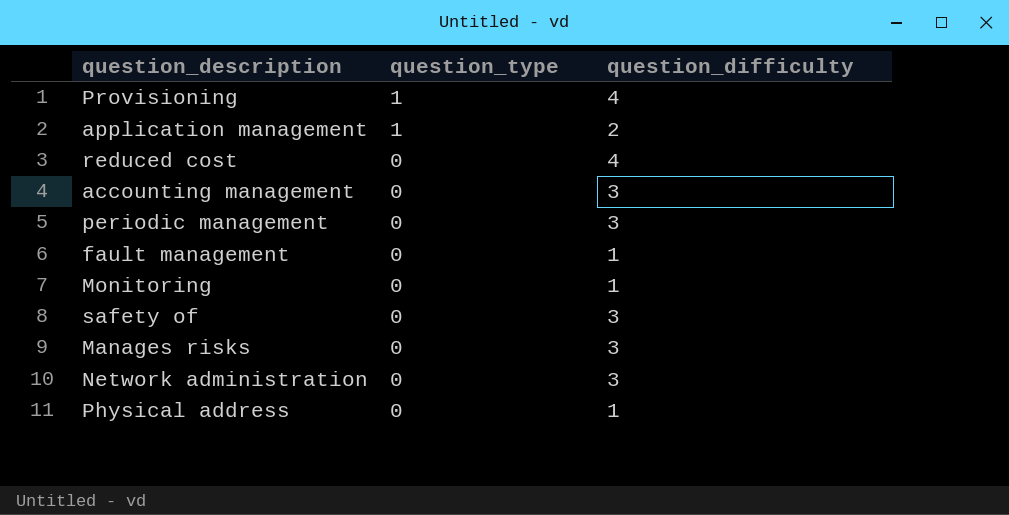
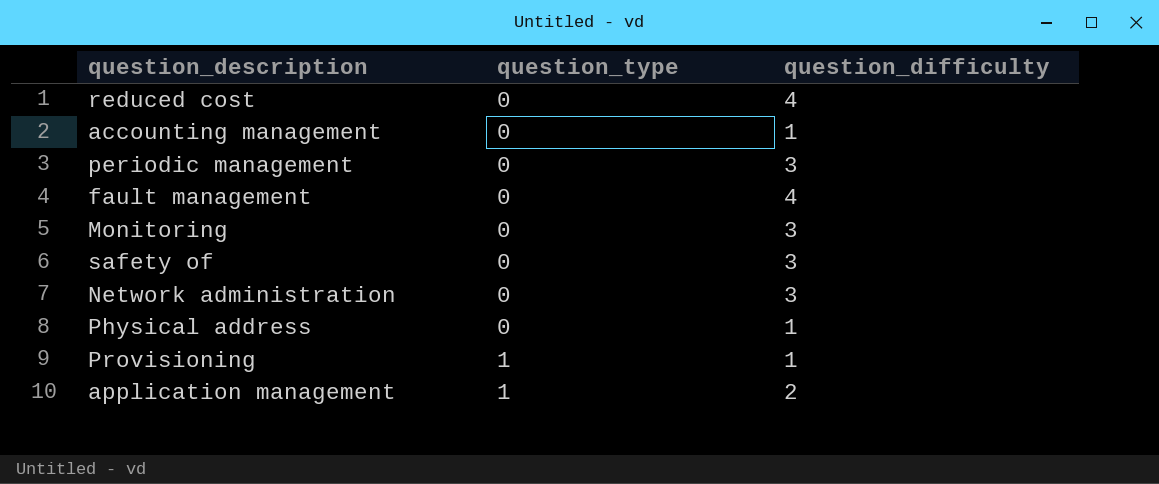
row order: question_type descending -> question_type ascending
row Manages risks: 0 | 3 -> none
accounting management | question_difficulty: 3 -> 1
fault management | question_difficulty: 1 -> 4
Monitoring | question_difficulty: 1 -> 3
Provisioning | question_difficulty: 4 -> 1

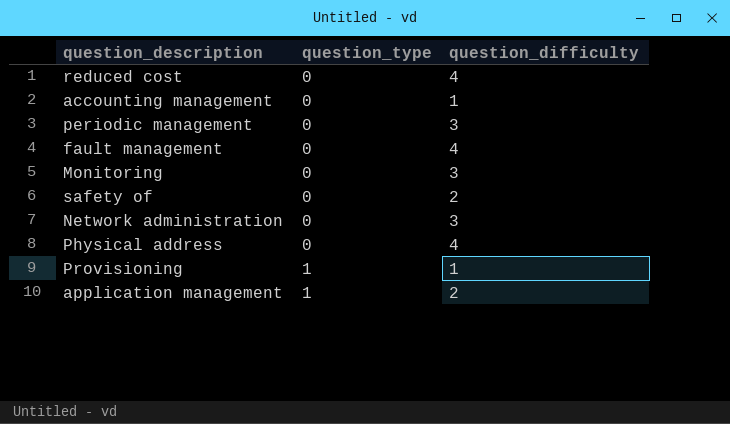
safety of | question_difficulty: 3 -> 2
Physical address | question_difficulty: 1 -> 4

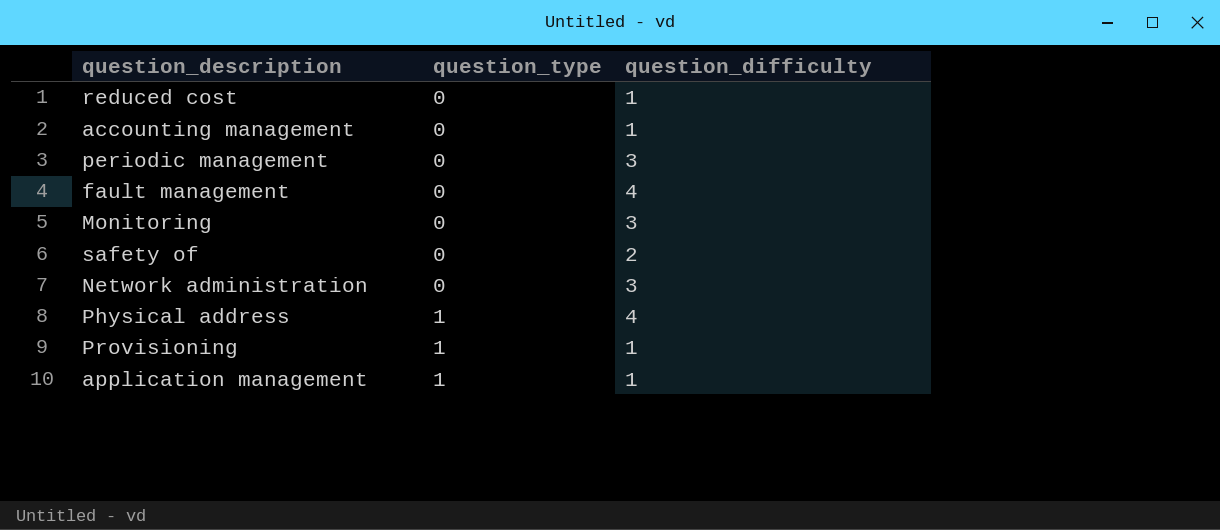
reduced cost | question_difficulty: 4 -> 1
Physical address | question_type: 0 -> 1
application management | question_difficulty: 2 -> 1

